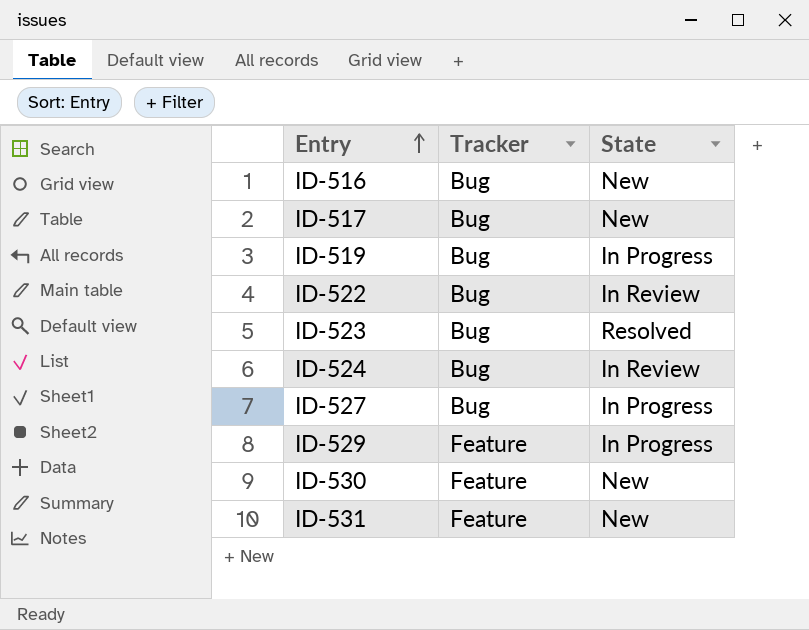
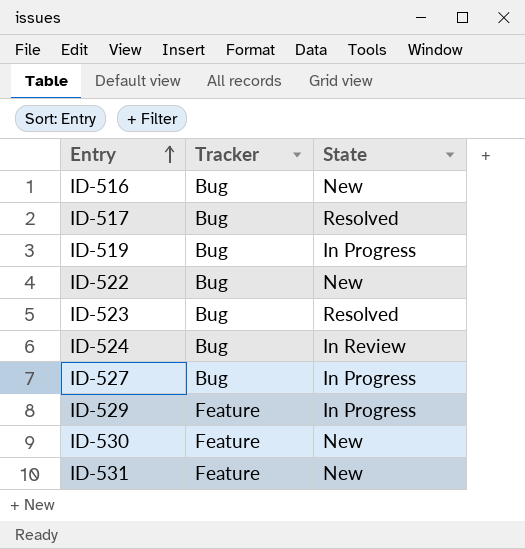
ID-517 | State: New -> Resolved
ID-522 | State: In Review -> New

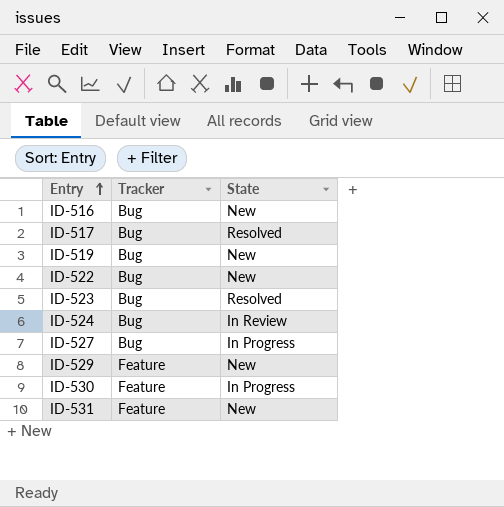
ID-519 | State: In Progress -> New
ID-529 | State: In Progress -> New
ID-530 | State: New -> In Progress

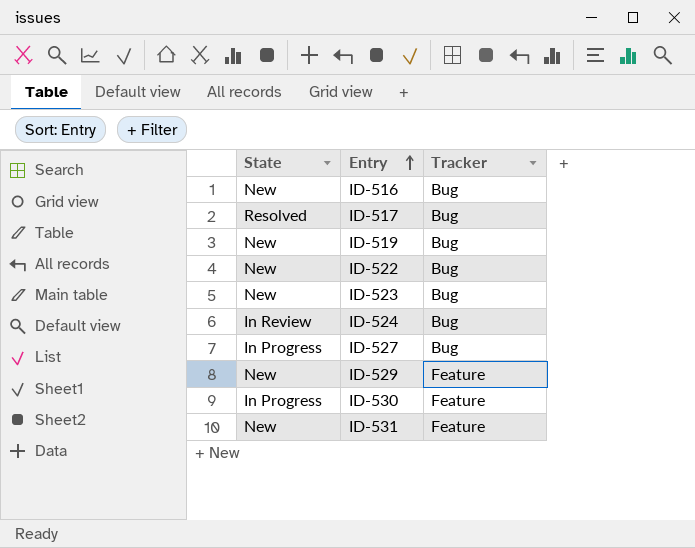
column State | position: 3 -> 1
ID-523 | State: Resolved -> New

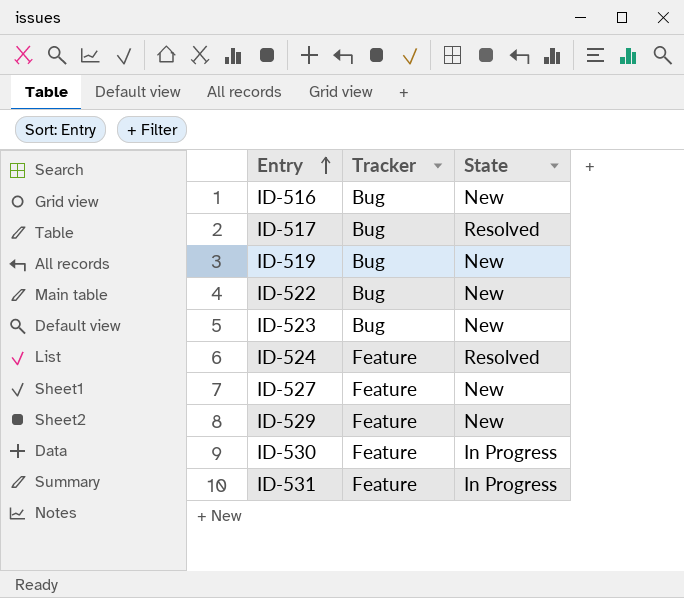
column State | position: 1 -> 3
ID-524 | Tracker: Bug -> Feature
ID-524 | State: In Review -> Resolved
ID-527 | Tracker: Bug -> Feature
ID-527 | State: In Progress -> New
ID-531 | State: New -> In Progress

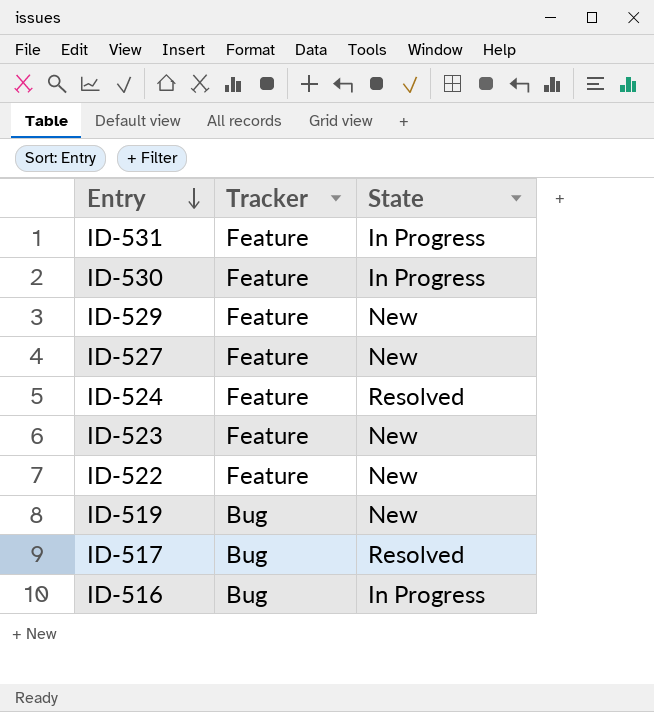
row order: Entry ascending -> Entry descending
ID-523 | Tracker: Bug -> Feature
ID-522 | Tracker: Bug -> Feature
ID-516 | State: New -> In Progress

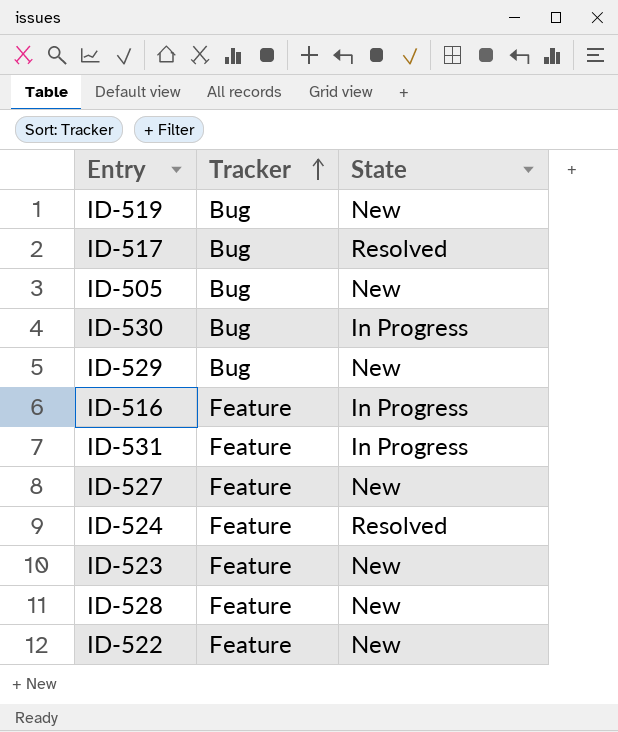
row order: Entry descending -> Tracker ascending
row ID-505: none -> Bug | New
ID-530 | Tracker: Feature -> Bug
ID-529 | Tracker: Feature -> Bug
ID-516 | Tracker: Bug -> Feature
row ID-528: none -> Feature | New

